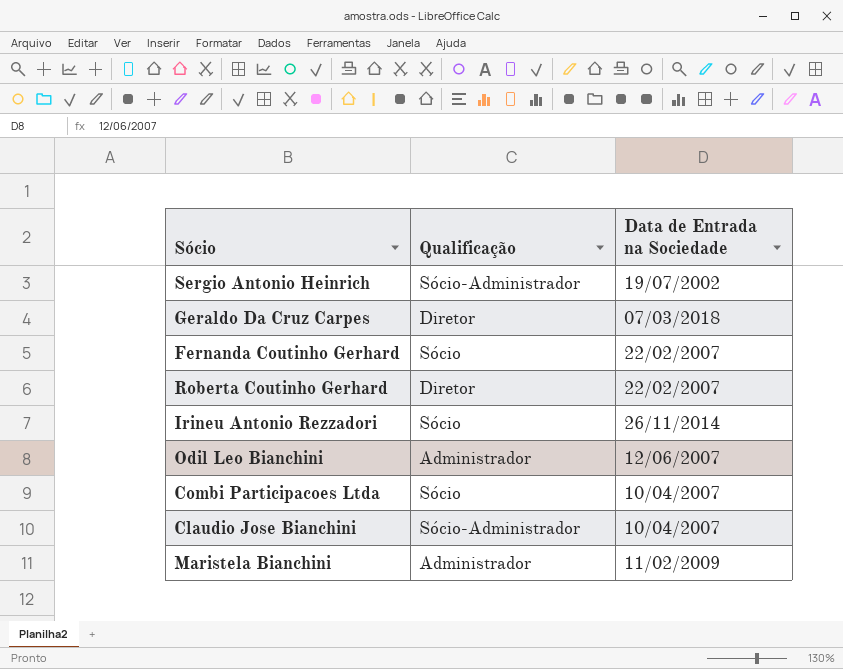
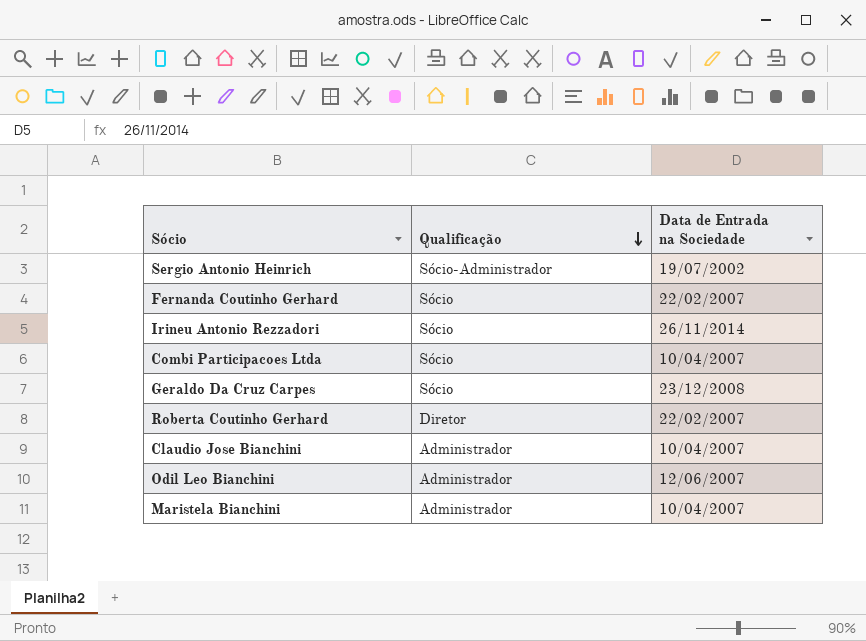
row order: none -> Qualificação descending
Geraldo Da Cruz Carpes | Qualificação: Diretor -> Sócio
Geraldo Da Cruz Carpes | Data de Entrada na Sociedade: 07/03/2018 -> 23/12/2008
Claudio Jose Bianchini | Qualificação: Sócio-Administrador -> Administrador
Maristela Bianchini | Data de Entrada na Sociedade: 11/02/2009 -> 10/04/2007

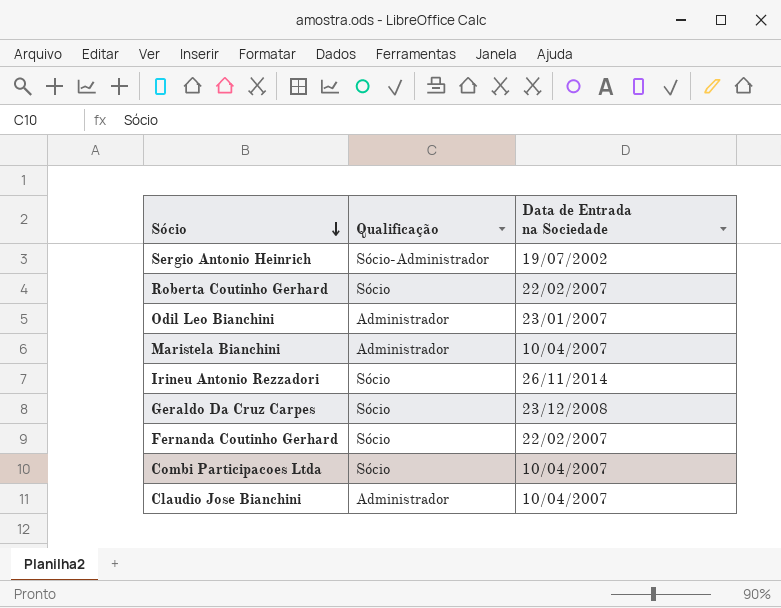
row order: Qualificação descending -> Sócio descending
Roberta Coutinho Gerhard | Qualificação: Diretor -> Sócio
Odil Leo Bianchini | Data de Entrada na Sociedade: 12/06/2007 -> 23/01/2007

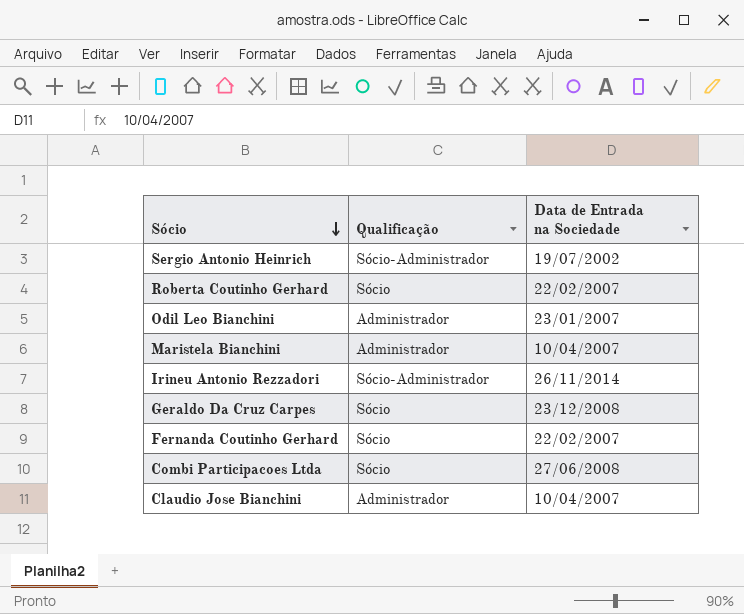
Irineu Antonio Rezzadori | Qualificação: Sócio -> Sócio-Administrador
Combi Participacoes Ltda | Data de Entrada na Sociedade: 10/04/2007 -> 27/06/2008

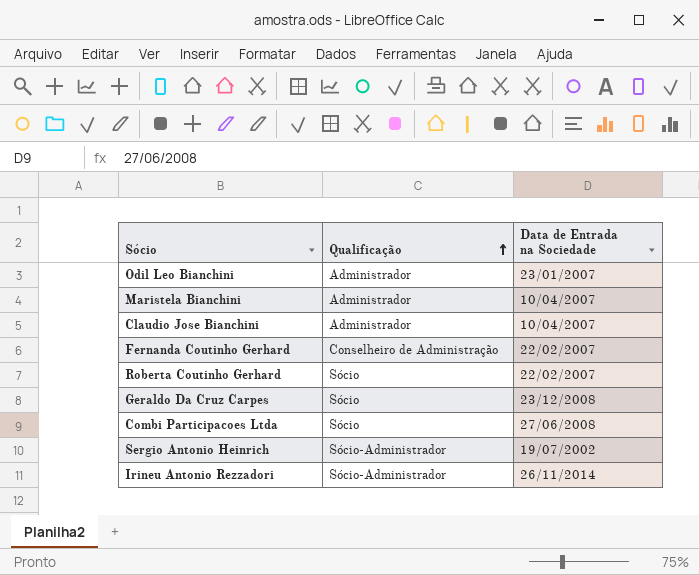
row order: Sócio descending -> Qualificação ascending
Fernanda Coutinho Gerhard | Qualificação: Sócio -> Conselheiro de Administração

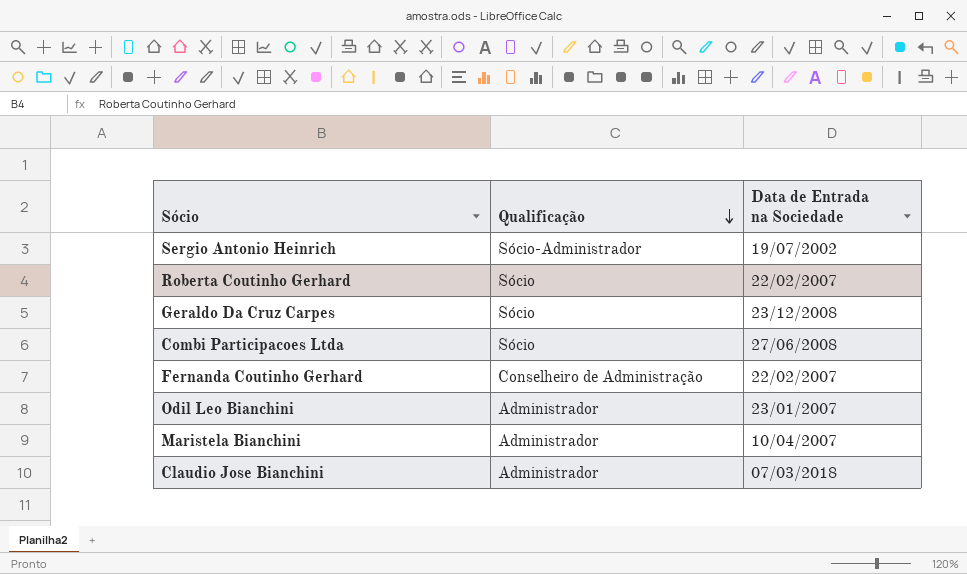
row order: Qualificação ascending -> Qualificação descending
row Irineu Antonio Rezzadori: Sócio-Administrador | 26/11/2014 -> none
Claudio Jose Bianchini | Data de Entrada na Sociedade: 10/04/2007 -> 07/03/2018

